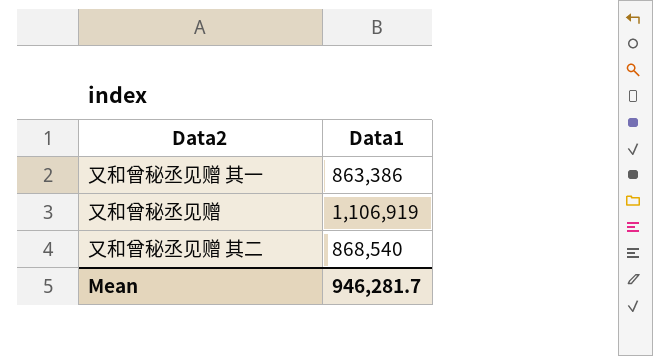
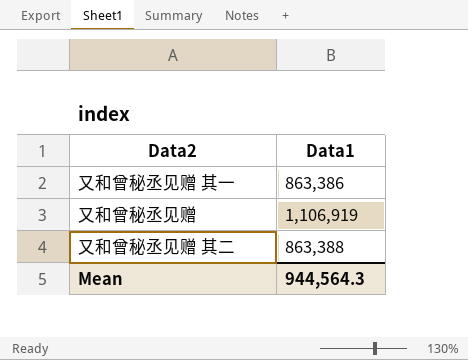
又和曾秘丞见赠 其二 | Data1: 868,540 -> 863,388
Mean | Data1: 946,281.7 -> 944,564.3

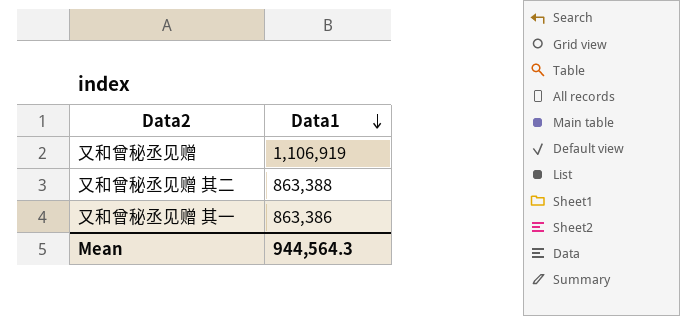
row order: none -> Data1 descending

